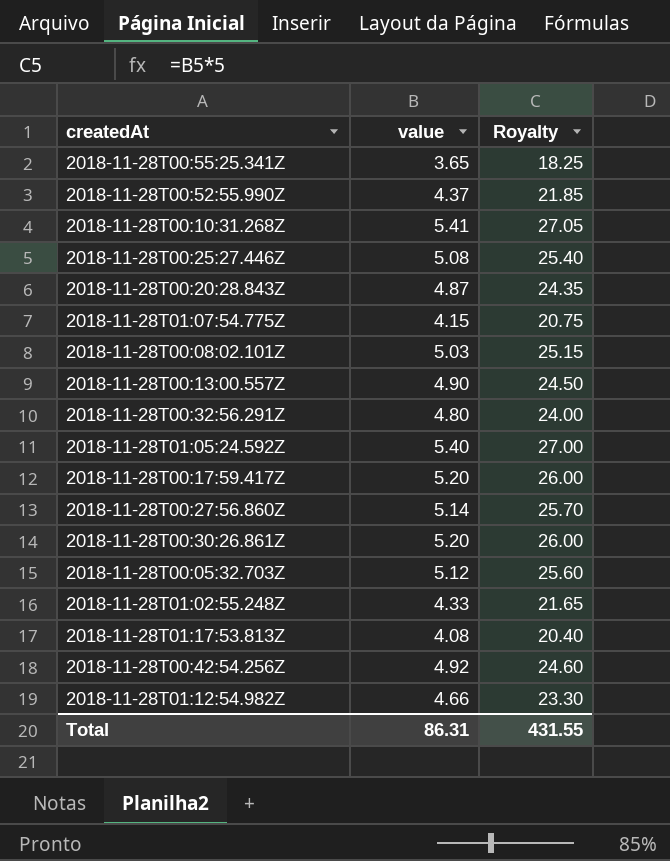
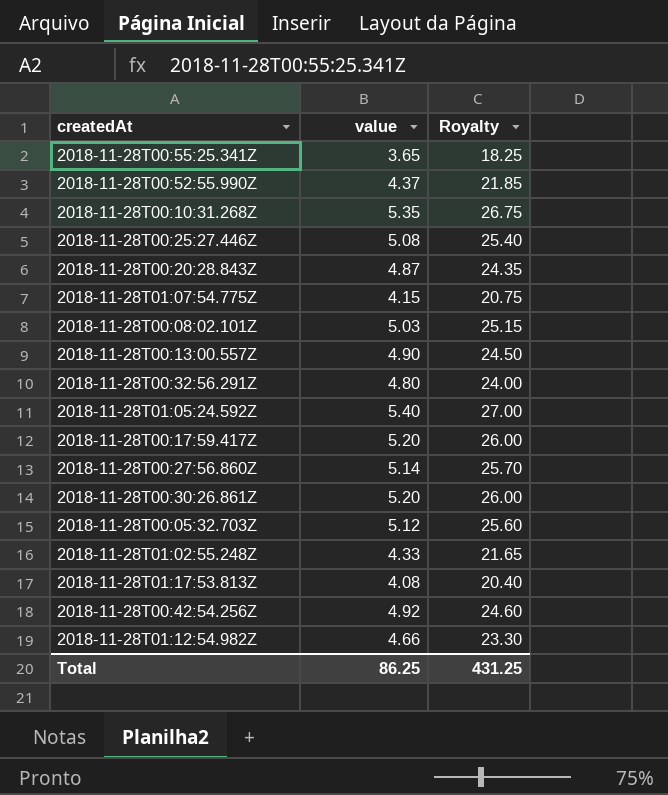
2018-11-28T00:10:31.268Z | value: 5.41 -> 5.35
2018-11-28T00:10:31.268Z | Royalty: 27.05 -> 26.75
Total | value: 86.31 -> 86.25
Total | Royalty: 431.55 -> 431.25

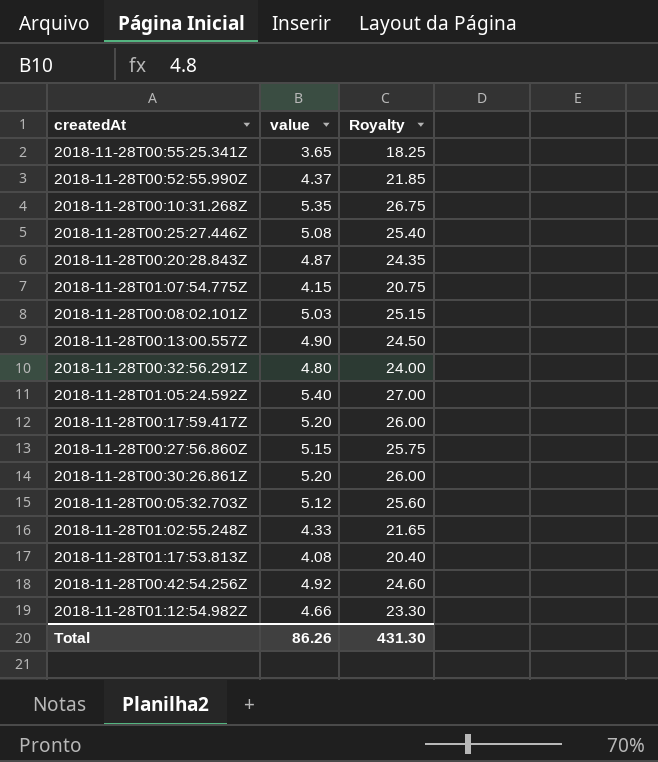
2018-11-28T00:27:56.860Z | value: 5.14 -> 5.15
2018-11-28T00:27:56.860Z | Royalty: 25.70 -> 25.75
Total | value: 86.25 -> 86.26
Total | Royalty: 431.25 -> 431.30

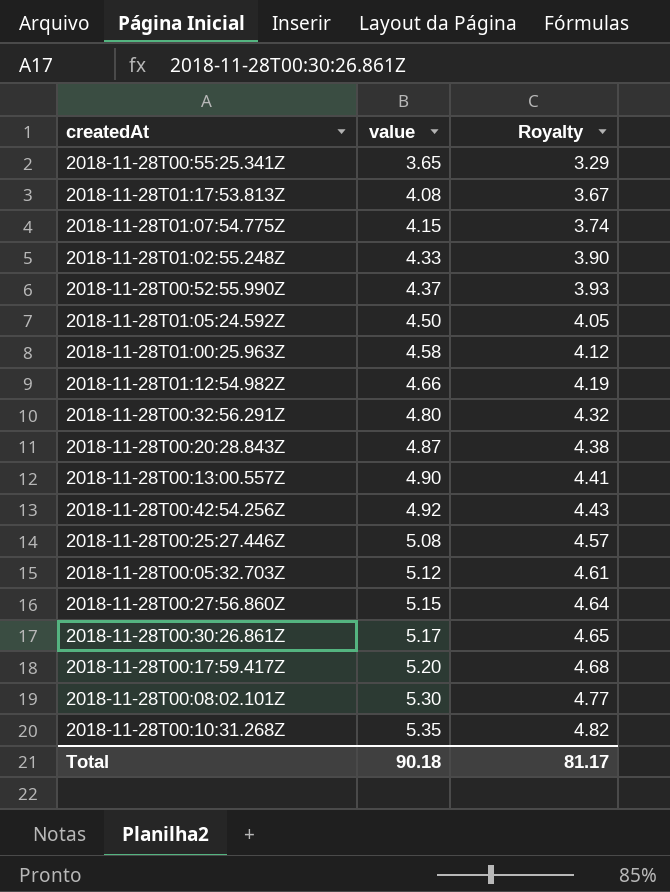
row order: none -> value ascending
column Royalty | formula: [value] * 5 -> [value] * 0.9
2018-11-28T01:05:24.592Z | value: 5.40 -> 4.50
row 2018-11-28T01:00:25.963Z: none -> 4.58 | 4.12
2018-11-28T00:30:26.861Z | value: 5.20 -> 5.17
2018-11-28T00:08:02.101Z | value: 5.03 -> 5.30
Total | value: 86.26 -> 90.18
Total | Royalty: 431.30 -> 81.17

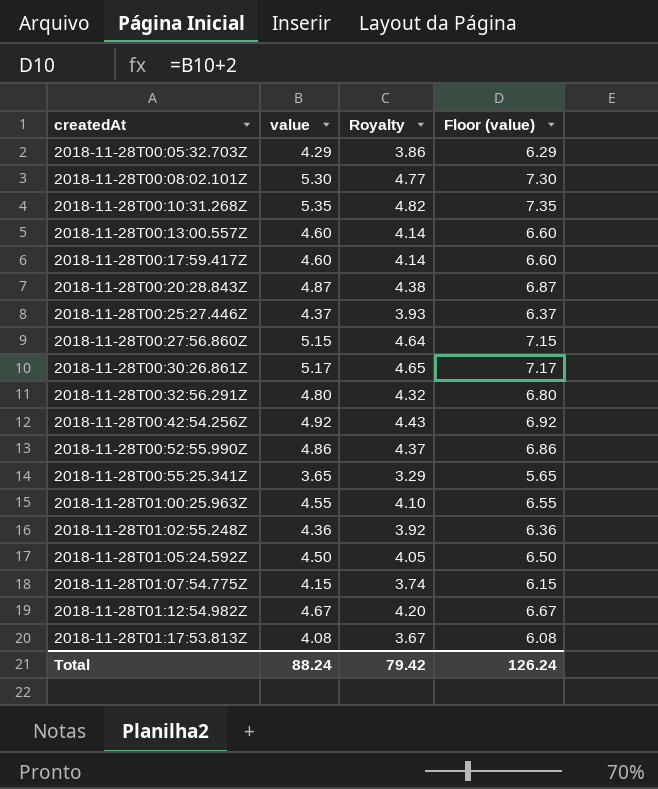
row order: value ascending -> createdAt ascending
column Floor (value) | formula: none -> [value] + 2
2018-11-28T00:05:32.703Z | value: 5.12 -> 4.29
2018-11-28T00:05:32.703Z | Royalty: 4.61 -> 3.86
2018-11-28T00:13:00.557Z | value: 4.90 -> 4.60
2018-11-28T00:13:00.557Z | Royalty: 4.41 -> 4.14
2018-11-28T00:17:59.417Z | value: 5.20 -> 4.60
2018-11-28T00:17:59.417Z | Royalty: 4.68 -> 4.14
2018-11-28T00:25:27.446Z | value: 5.08 -> 4.37
2018-11-28T00:25:27.446Z | Royalty: 4.57 -> 3.93
2018-11-28T00:52:55.990Z | value: 4.37 -> 4.86
2018-11-28T00:52:55.990Z | Royalty: 3.93 -> 4.37
2018-11-28T01:00:25.963Z | value: 4.58 -> 4.55
2018-11-28T01:00:25.963Z | Royalty: 4.12 -> 4.10
2018-11-28T01:02:55.248Z | value: 4.33 -> 4.36
2018-11-28T01:02:55.248Z | Royalty: 3.90 -> 3.92
2018-11-28T01:12:54.982Z | value: 4.66 -> 4.67
2018-11-28T01:12:54.982Z | Royalty: 4.19 -> 4.20
Total | value: 90.18 -> 88.24
Total | Royalty: 81.17 -> 79.42

